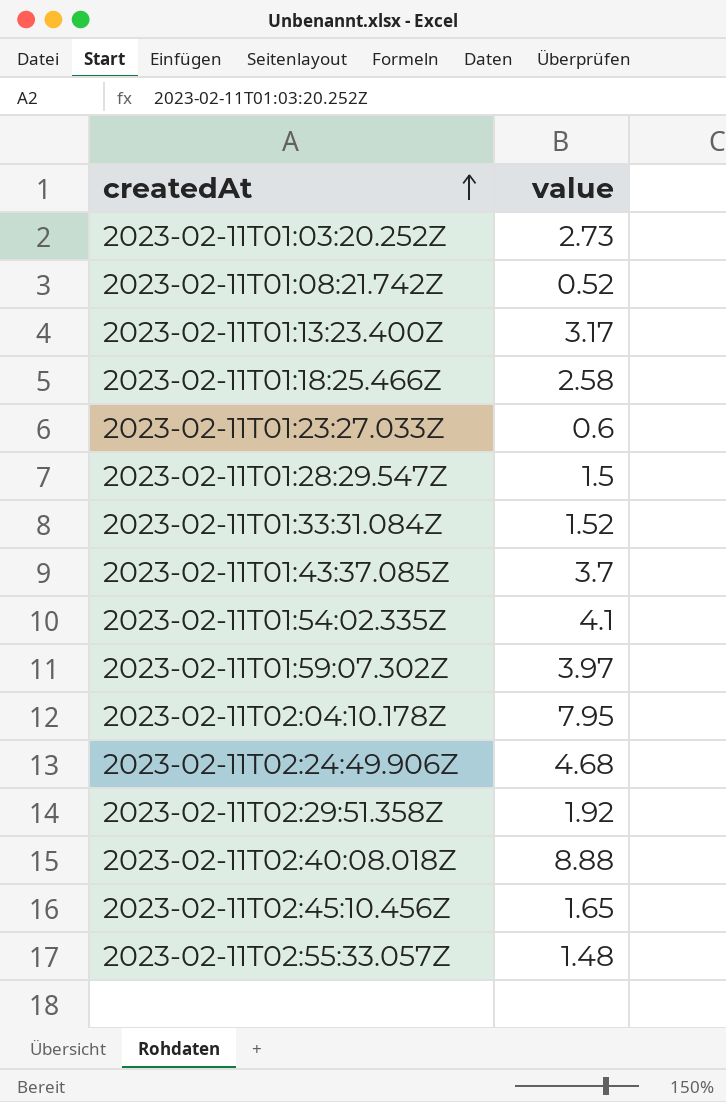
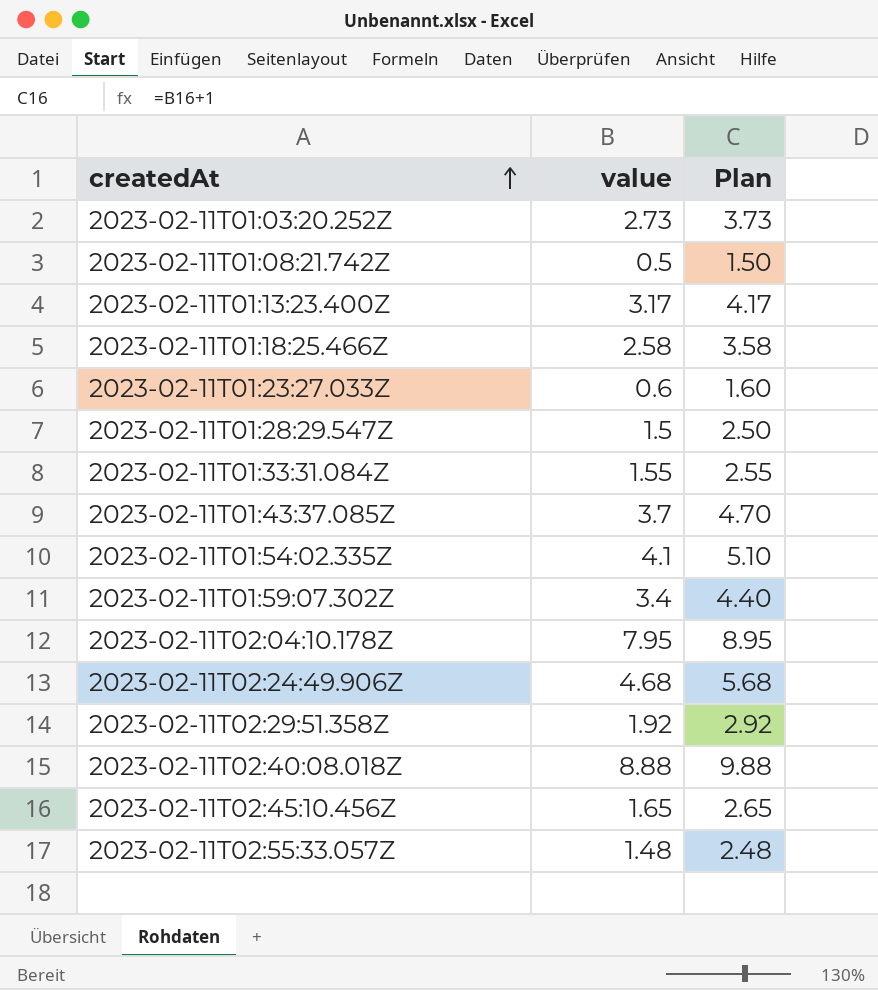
column Plan | formula: none -> [value] + 1
2023-02-11T01:08:21.742Z | value: 0.52 -> 0.5
2023-02-11T01:33:31.084Z | value: 1.52 -> 1.55
2023-02-11T01:59:07.302Z | value: 3.97 -> 3.4

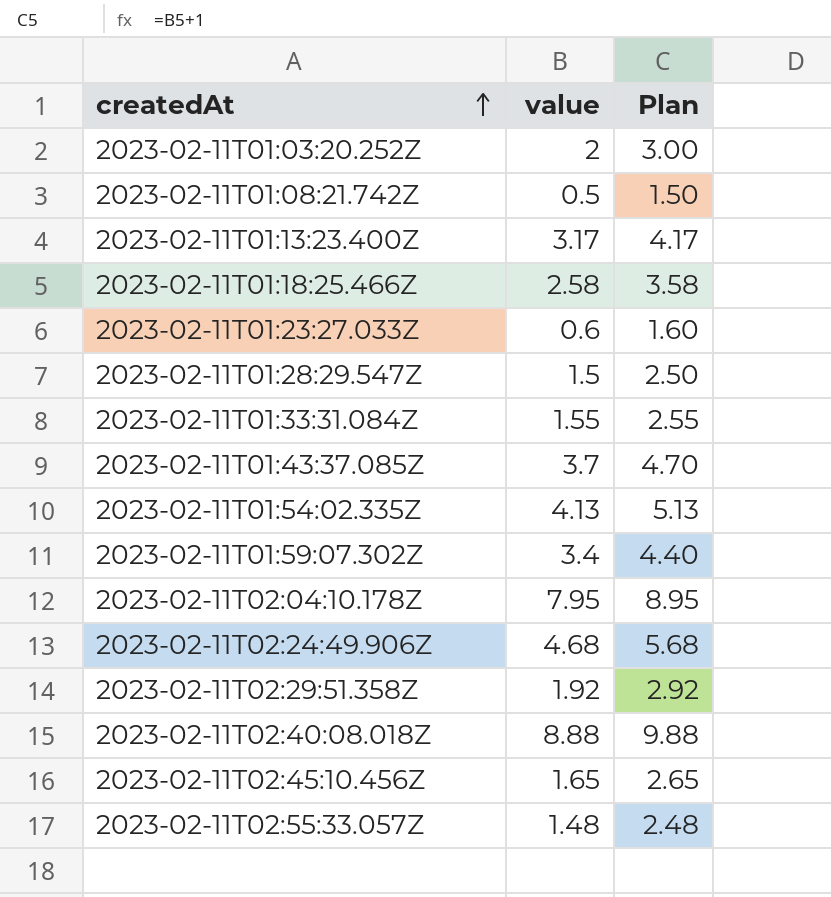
2023-02-11T01:03:20.252Z | value: 2.73 -> 2
2023-02-11T01:03:20.252Z | Plan: 3.73 -> 3.00
2023-02-11T01:54:02.335Z | value: 4.1 -> 4.13
2023-02-11T01:54:02.335Z | Plan: 5.10 -> 5.13

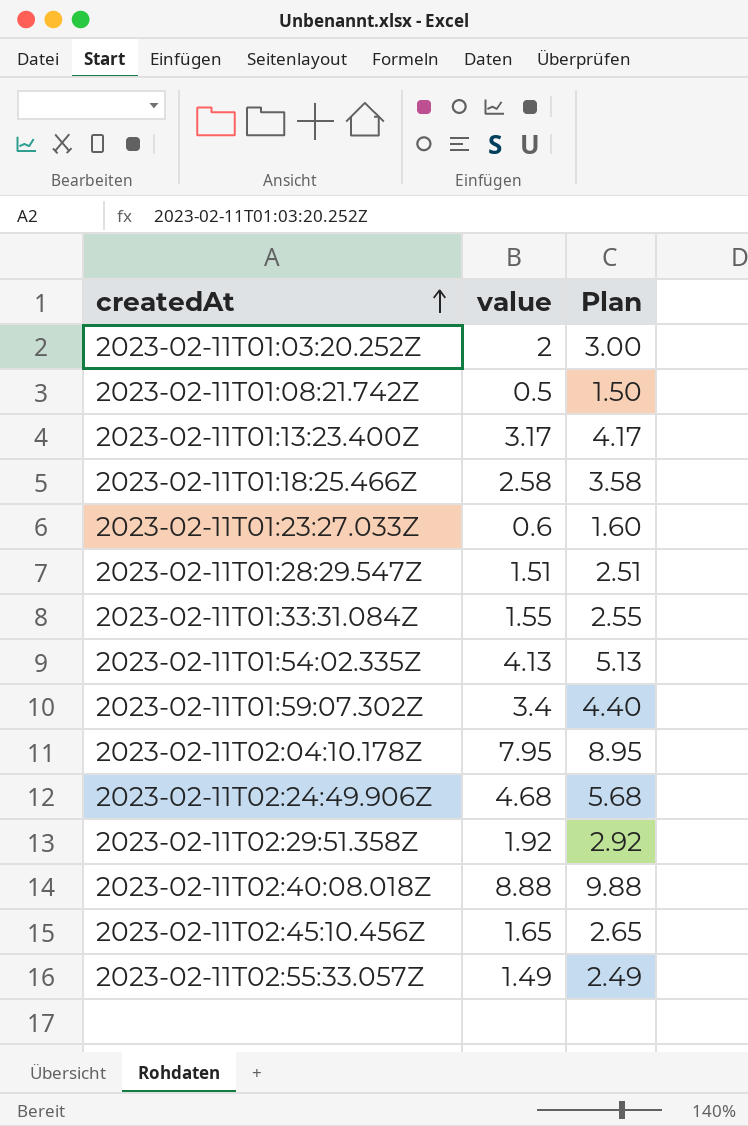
row 2023-02-11T01:43:37.085Z: 3.7 | 4.70 -> none
2023-02-11T01:28:29.547Z | value: 1.5 -> 1.51
2023-02-11T01:28:29.547Z | Plan: 2.50 -> 2.51
2023-02-11T02:55:33.057Z | value: 1.48 -> 1.49
2023-02-11T02:55:33.057Z | Plan: 2.48 -> 2.49

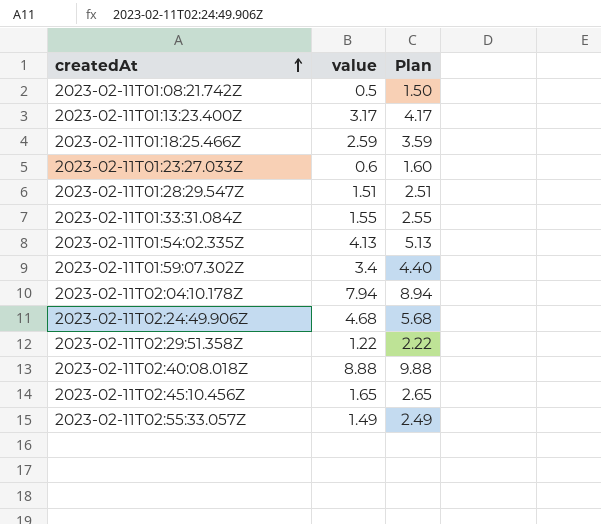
row 2023-02-11T01:03:20.252Z: 2 | 3.00 -> none
2023-02-11T01:18:25.466Z | value: 2.58 -> 2.59
2023-02-11T01:18:25.466Z | Plan: 3.58 -> 3.59
2023-02-11T02:04:10.178Z | value: 7.95 -> 7.94
2023-02-11T02:04:10.178Z | Plan: 8.95 -> 8.94
2023-02-11T02:29:51.358Z | value: 1.92 -> 1.22
2023-02-11T02:29:51.358Z | Plan: 2.92 -> 2.22

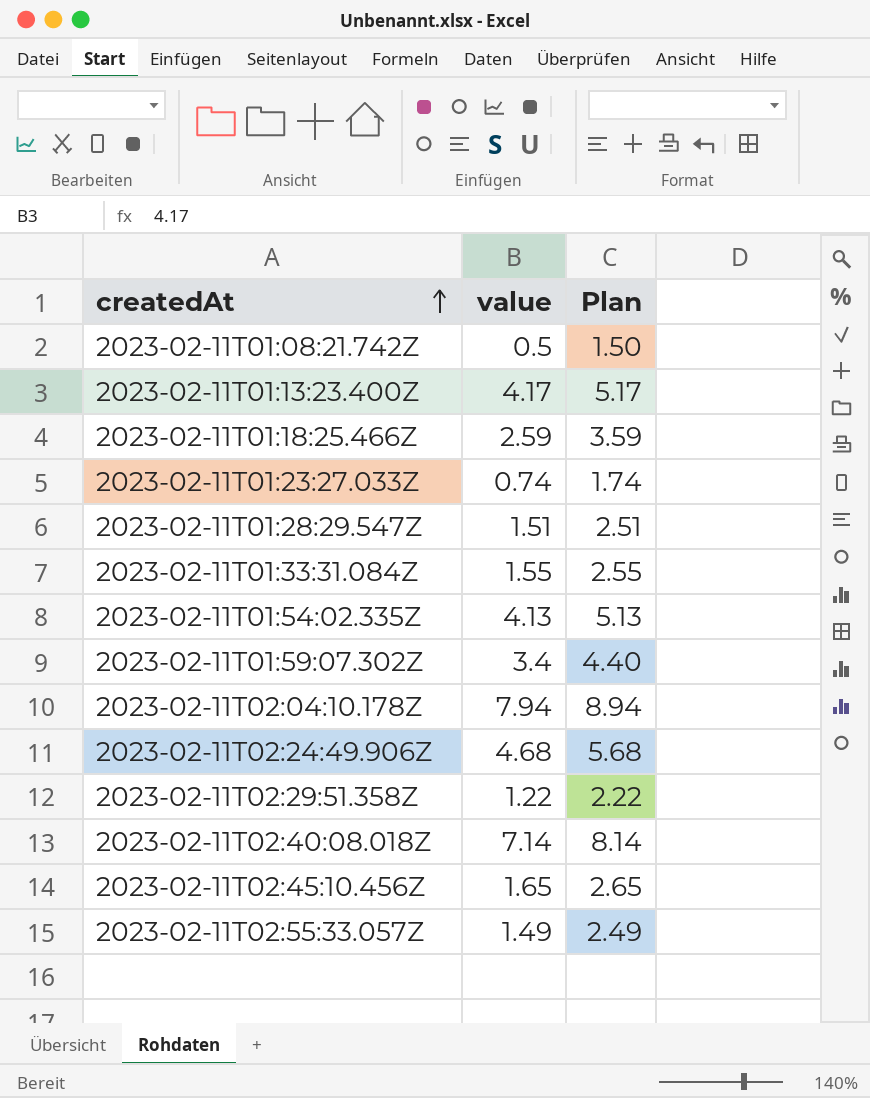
2023-02-11T01:13:23.400Z | value: 3.17 -> 4.17
2023-02-11T01:13:23.400Z | Plan: 4.17 -> 5.17
2023-02-11T01:23:27.033Z | value: 0.6 -> 0.74
2023-02-11T01:23:27.033Z | Plan: 1.60 -> 1.74
2023-02-11T02:40:08.018Z | value: 8.88 -> 7.14
2023-02-11T02:40:08.018Z | Plan: 9.88 -> 8.14

